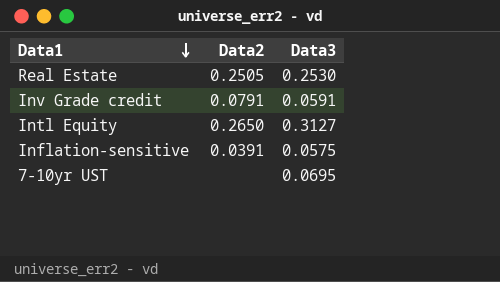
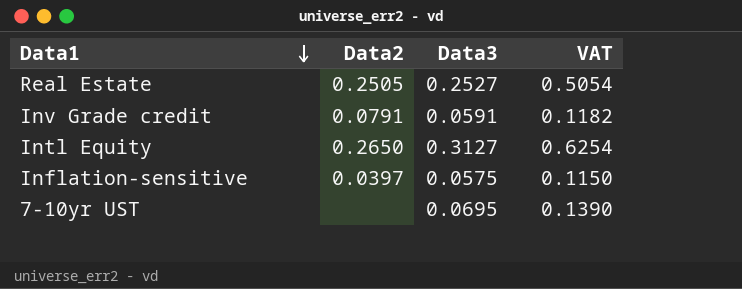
column VAT | formula: none -> [Data3] * 2
Real Estate | Data3: 0.2530 -> 0.2527
Inflation-sensitive | Data2: 0.0391 -> 0.0397

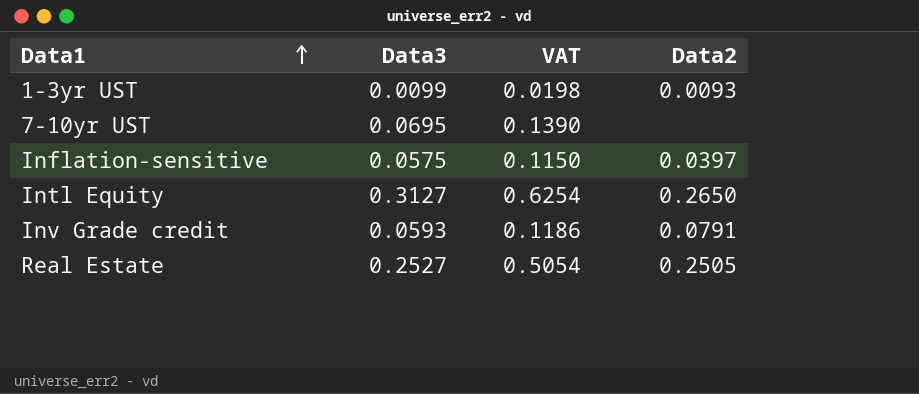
row order: Data1 descending -> Data1 ascending
column Data2 | position: 2 -> 4
row 1-3yr UST: none -> 0.0099 | 0.0198 | 0.0093
Inv Grade credit | Data3: 0.0591 -> 0.0593
Inv Grade credit | VAT: 0.1182 -> 0.1186

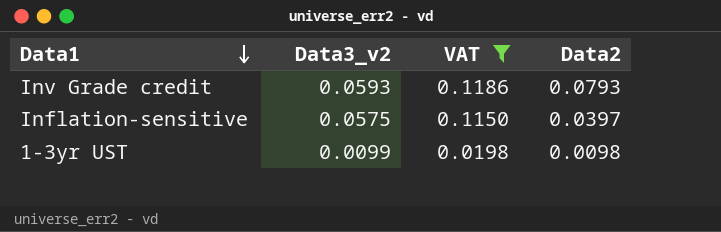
filter: none -> VAT <= 0.1186
row order: Data1 ascending -> Data1 descending
column name: Data3 -> Data3_v2
Inv Grade credit | Data2: 0.0791 -> 0.0793
1-3yr UST | Data2: 0.0093 -> 0.0098

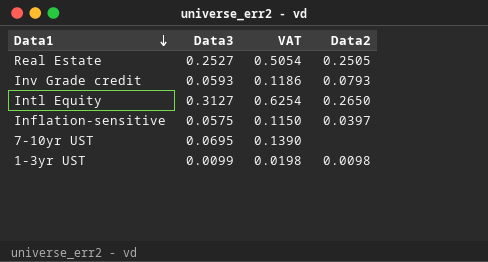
filter: VAT <= 0.1186 -> none
column name: Data3_v2 -> Data3

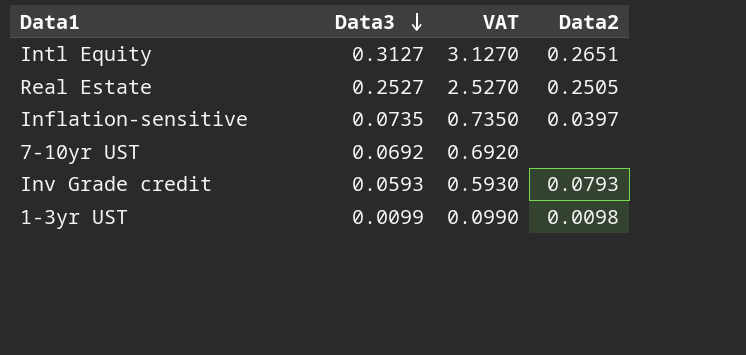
row order: Data1 descending -> Data3 descending
column VAT | formula: [Data3] * 2 -> [Data3] * 10
Intl Equity | Data2: 0.2650 -> 0.2651
Inflation-sensitive | Data3: 0.0575 -> 0.0735
7-10yr UST | Data3: 0.0695 -> 0.0692

